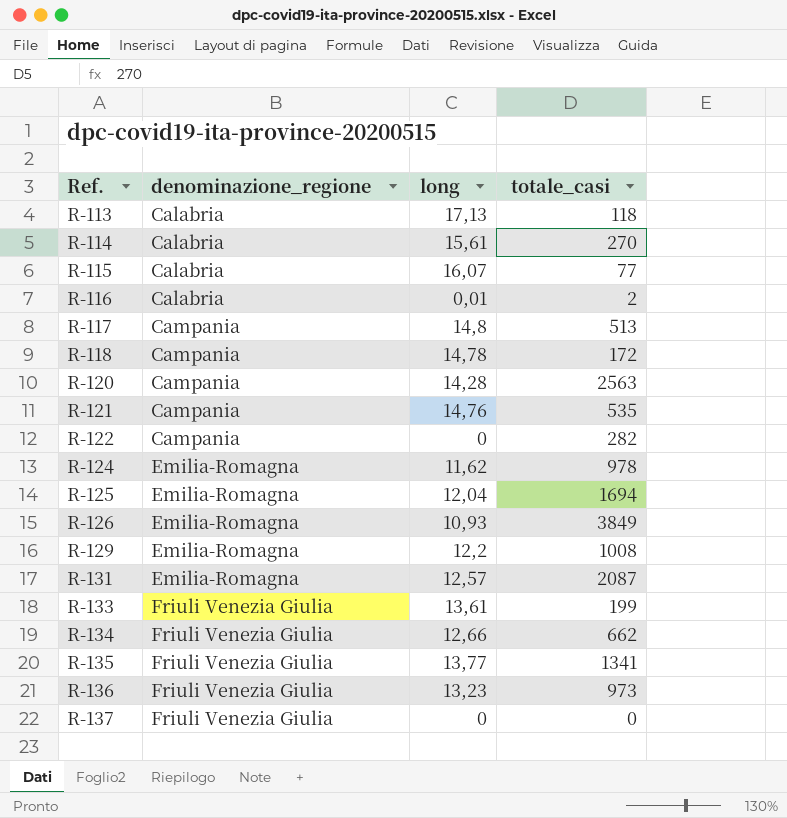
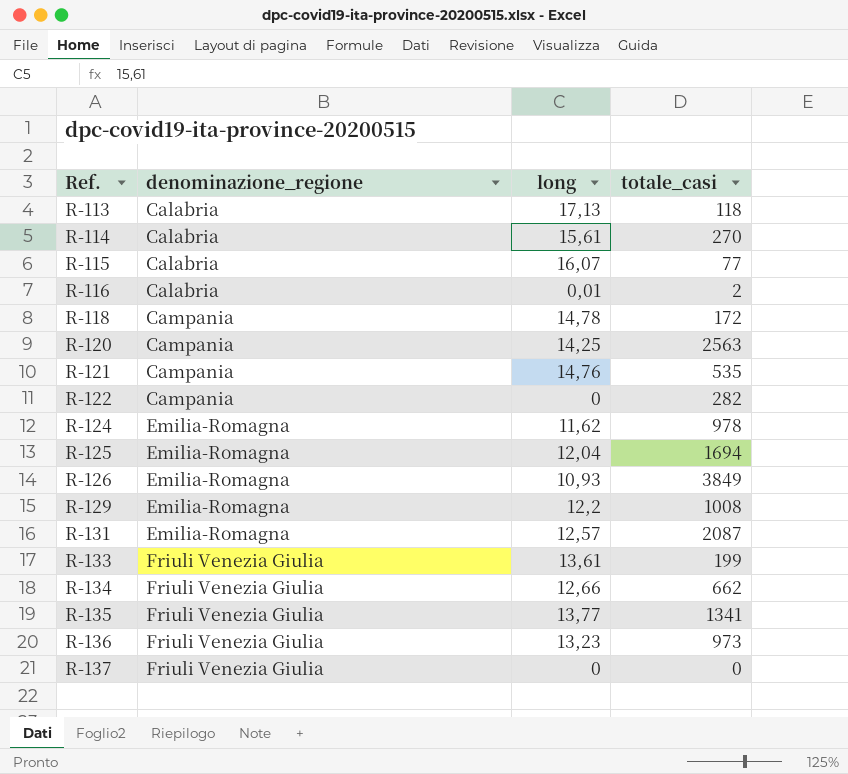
row R-117: Campania | 14,8 | 513 -> none
R-120 | long: 14,28 -> 14,25

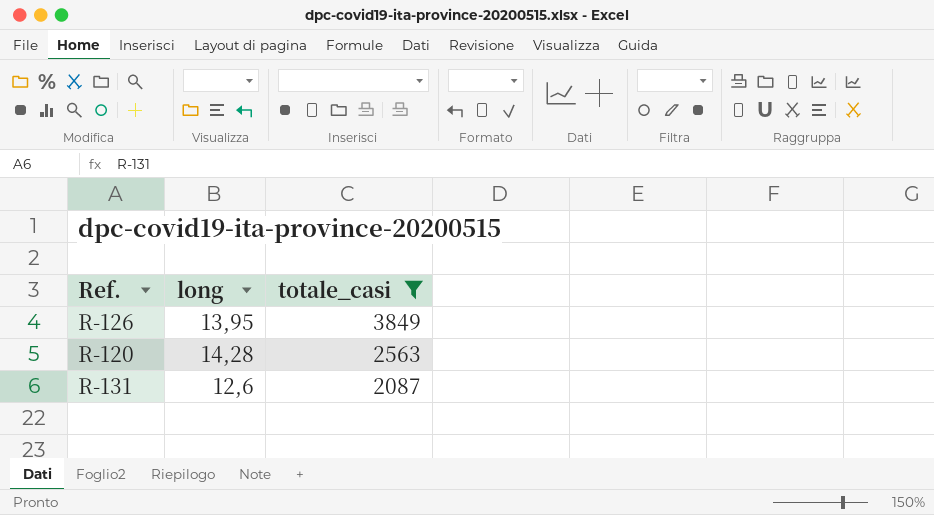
filter: none -> totale_casi >= 2087
row order: Ref. ascending -> totale_casi descending
column denominazione_regione | position: 2 -> none
R-126 | long: 10,93 -> 13,95
R-120 | long: 14,25 -> 14,28
R-131 | long: 12,57 -> 12,6

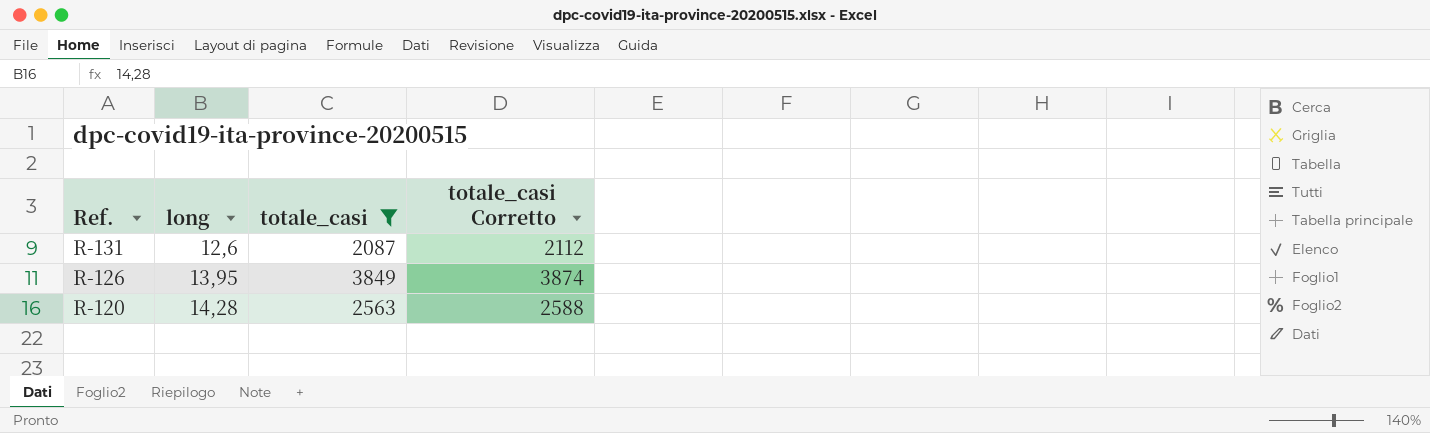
row order: totale_casi descending -> Ref. descending
column totale_casi Corretto | formula: none -> [totale_casi] + 25

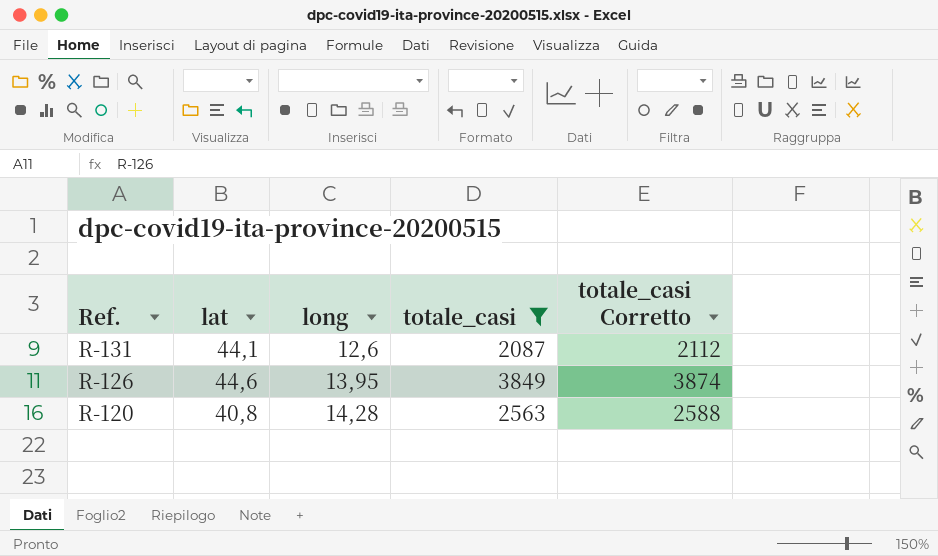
column lat | position: none -> 2

